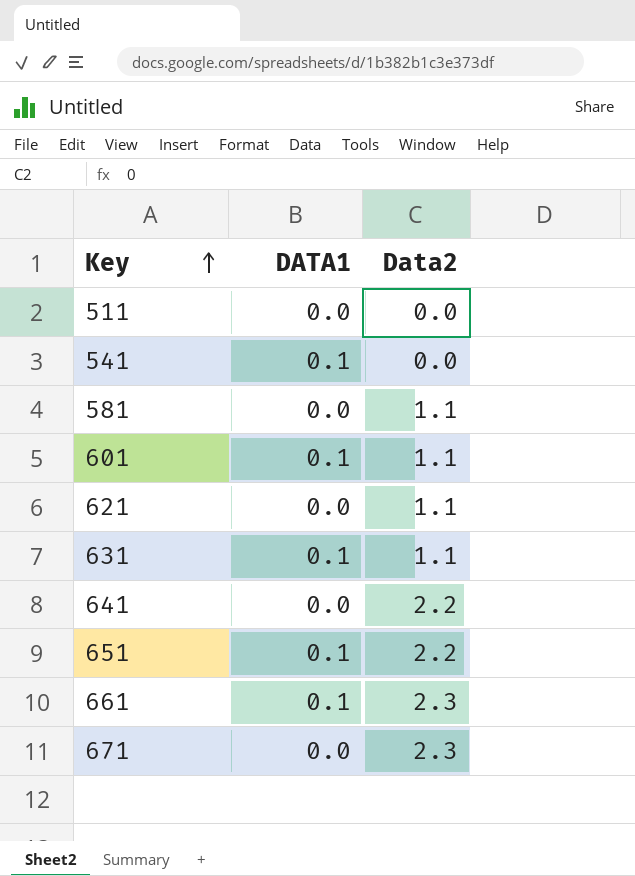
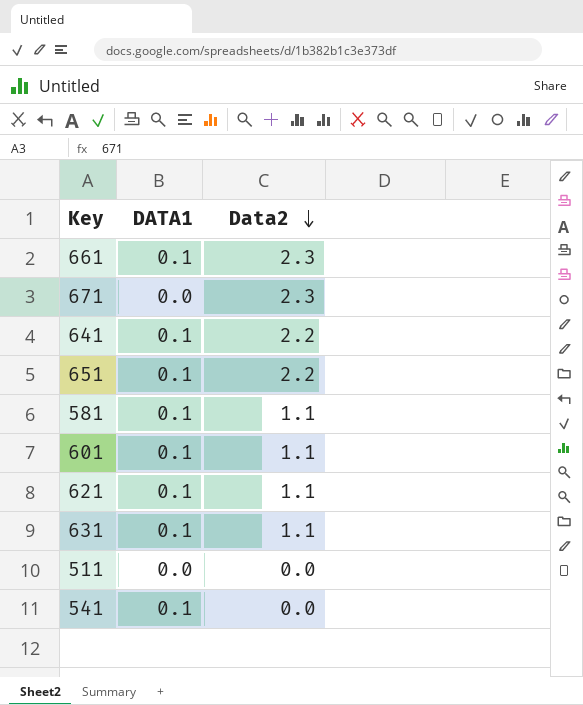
row order: Key ascending -> Data2 descending
641 | DATA1: 0.0 -> 0.1
581 | DATA1: 0.0 -> 0.1
621 | DATA1: 0.0 -> 0.1

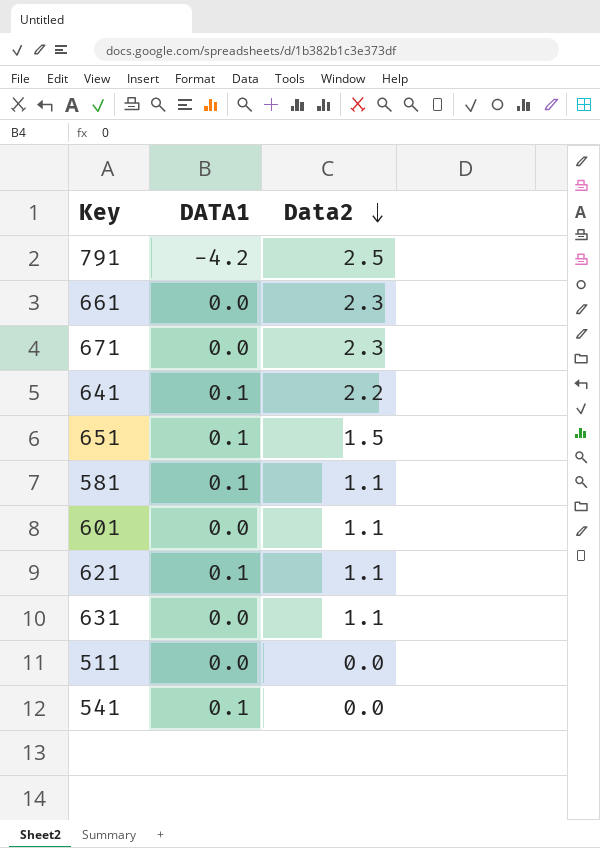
row 791: none -> -4.2 | 2.5
661 | DATA1: 0.1 -> 0.0
651 | Data2: 2.2 -> 1.5
601 | DATA1: 0.1 -> 0.0
631 | DATA1: 0.1 -> 0.0

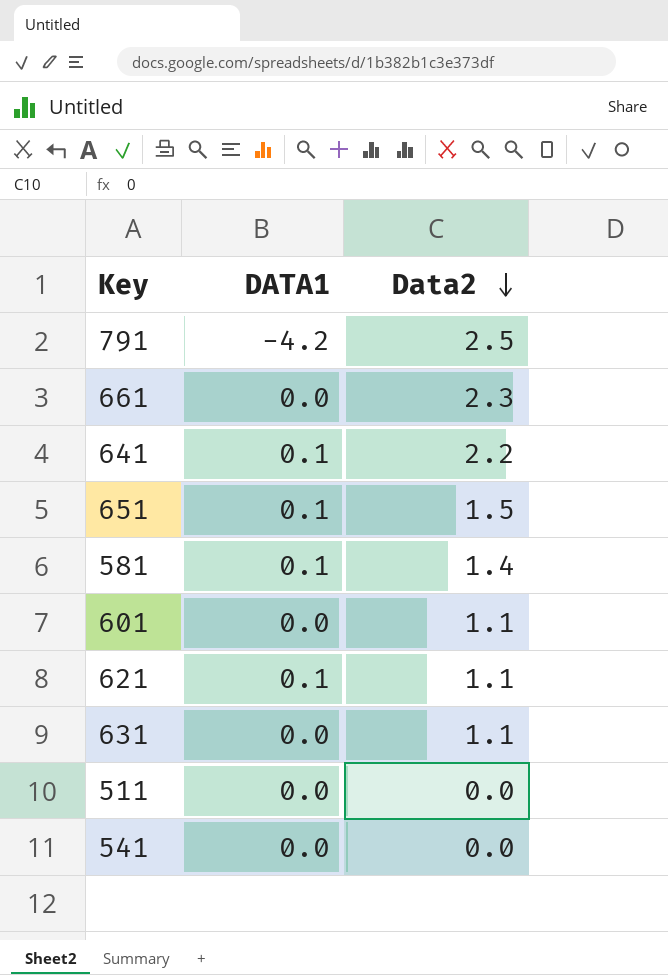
row 671: 0.0 | 2.3 -> none
581 | Data2: 1.1 -> 1.4
541 | DATA1: 0.1 -> 0.0

